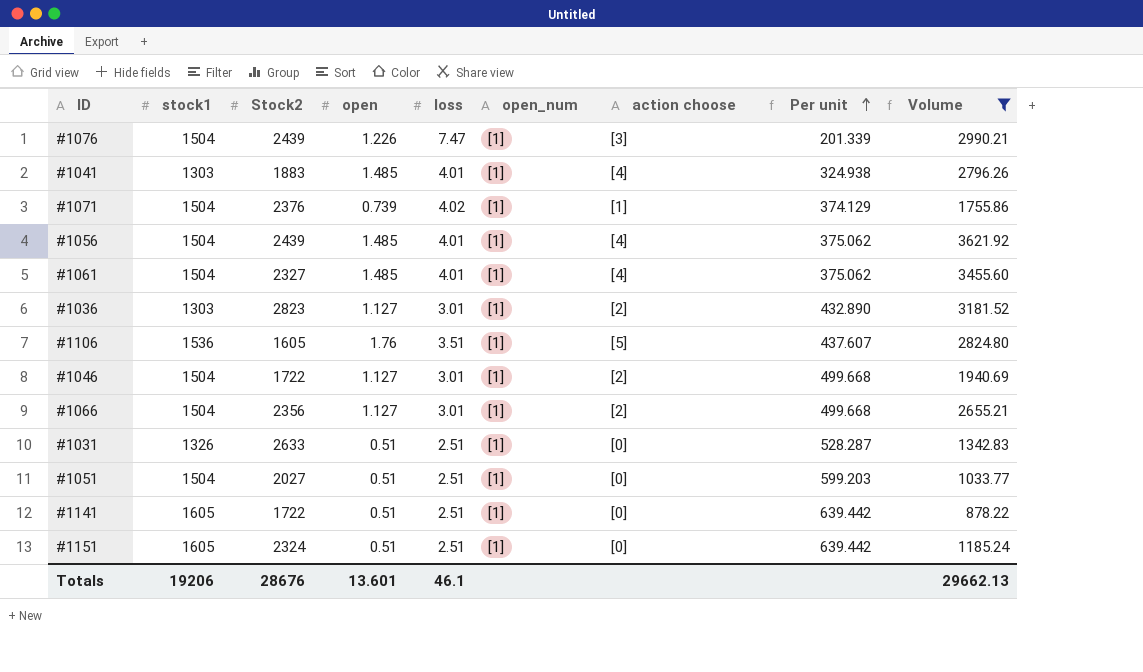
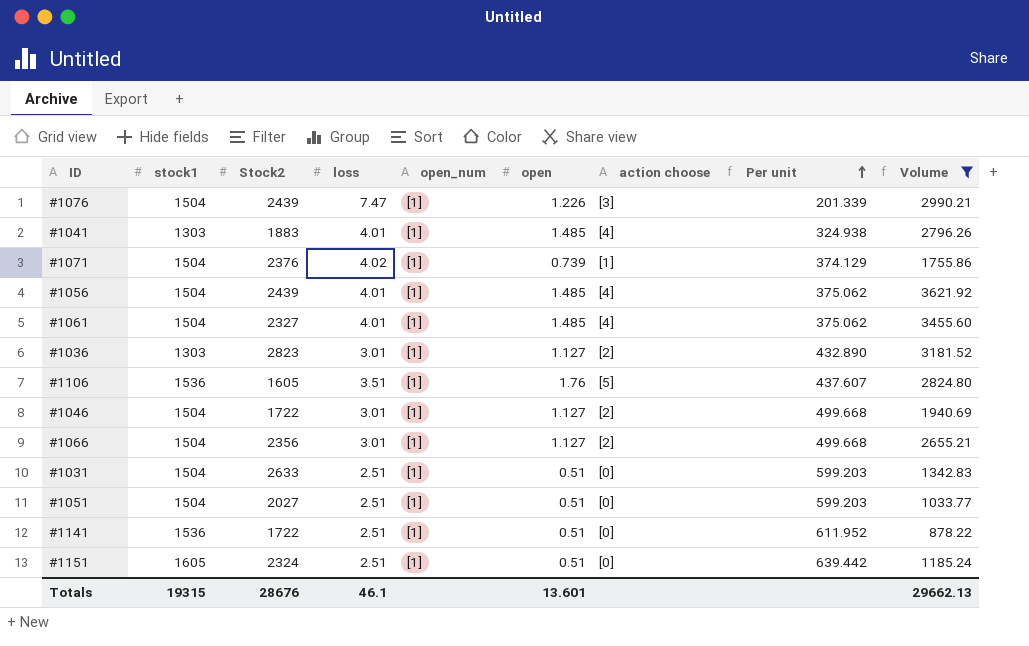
column open | position: 4 -> 6
#1031 | stock1: 1326 -> 1504
#1031 | Per unit: 528.287 -> 599.203
#1141 | stock1: 1605 -> 1536
#1141 | Per unit: 639.442 -> 611.952
Totals | stock1: 19206 -> 19315

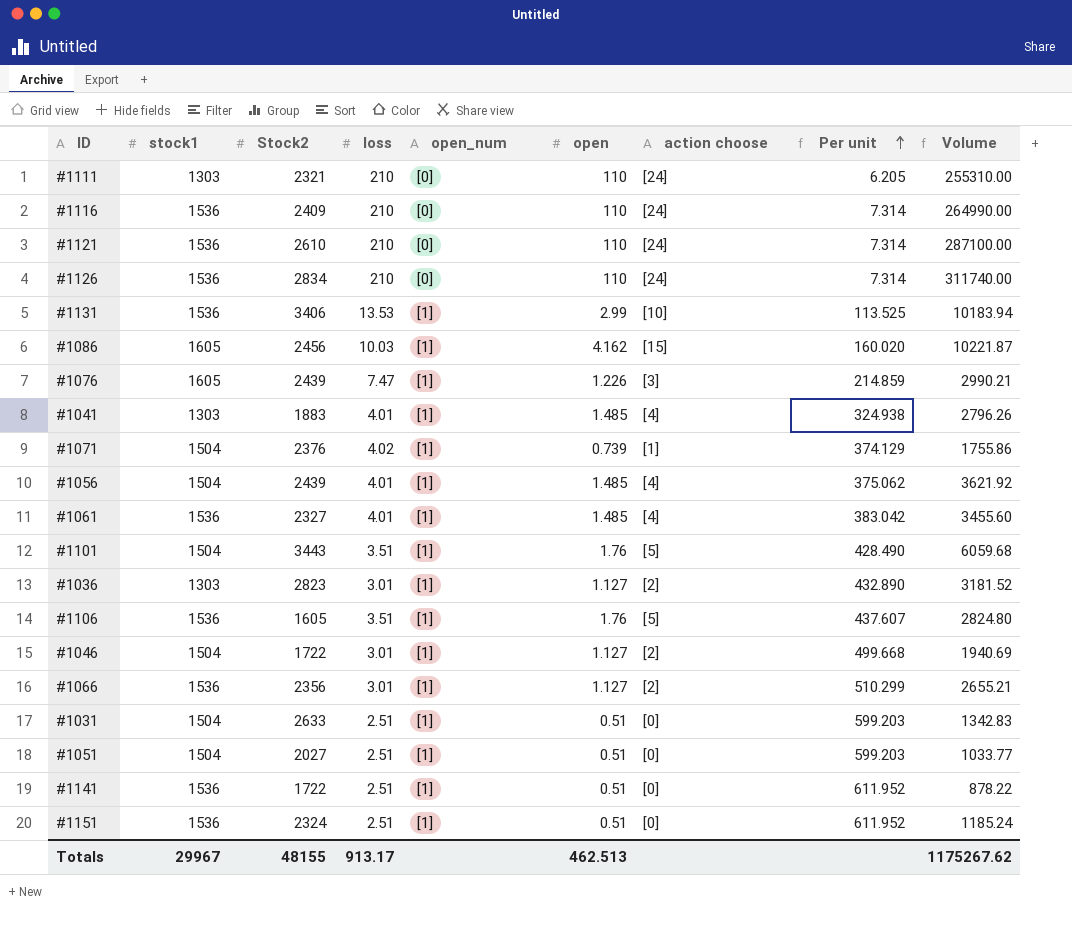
filter: Volume <= 3621.92 -> none
#1076 | stock1: 1504 -> 1605
#1076 | Per unit: 201.339 -> 214.859
#1061 | stock1: 1504 -> 1536
#1061 | Per unit: 375.062 -> 383.042
#1066 | stock1: 1504 -> 1536
#1066 | Per unit: 499.668 -> 510.299
#1151 | stock1: 1605 -> 1536
#1151 | Per unit: 639.442 -> 611.952
Totals | stock1: 19315 -> 29967
Totals | Stock2: 28676 -> 48155
Totals | loss: 46.1 -> 913.17
Totals | open: 13.601 -> 462.513
Totals | Volume: 29662.13 -> 1175267.62

